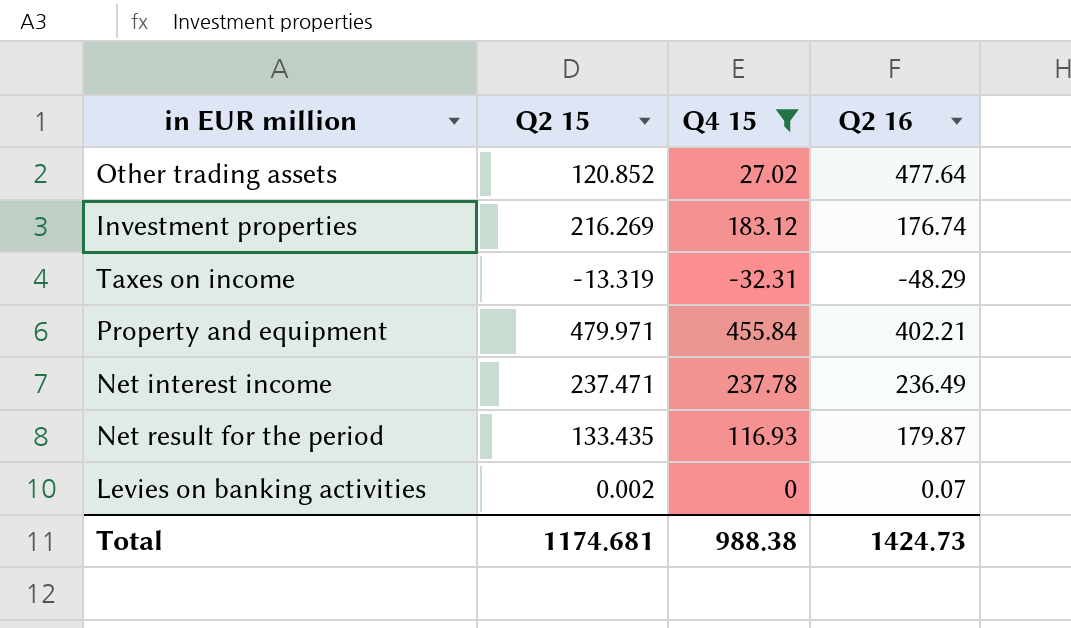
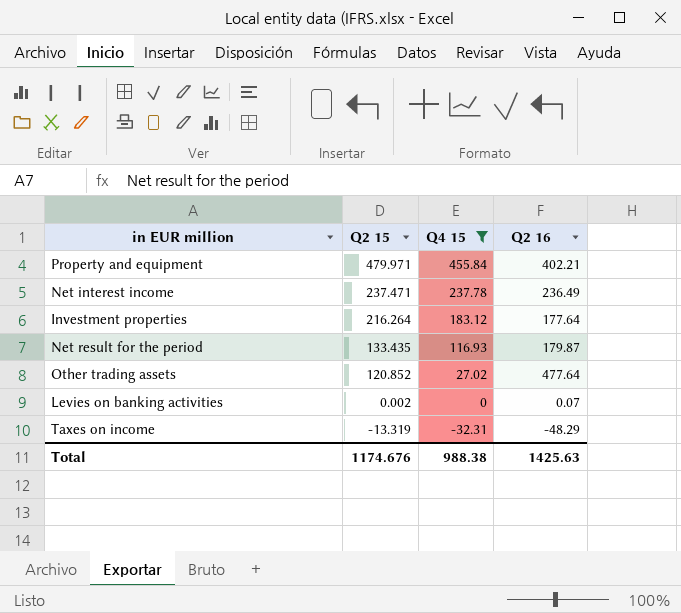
row order: none -> Q2 15 descending
Investment properties | Q2 15: 216.269 -> 216.264
Investment properties | Q2 16: 176.74 -> 177.64
Total | Q2 15: 1174.681 -> 1174.676
Total | Q2 16: 1424.73 -> 1425.63

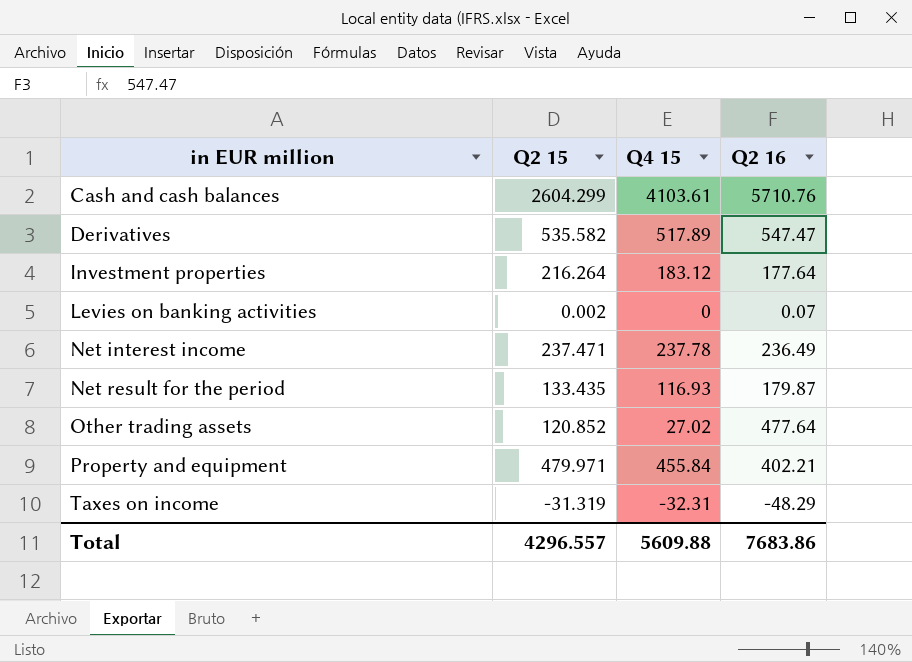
filter: Q4 15 <= 455.84 -> none
row order: Q2 15 descending -> in EUR million ascending
Taxes on income | Q2 15: -13.319 -> -31.319
Total | Q2 15: 1174.676 -> 4296.557
Total | Q4 15: 988.38 -> 5609.88
Total | Q2 16: 1425.63 -> 7683.86

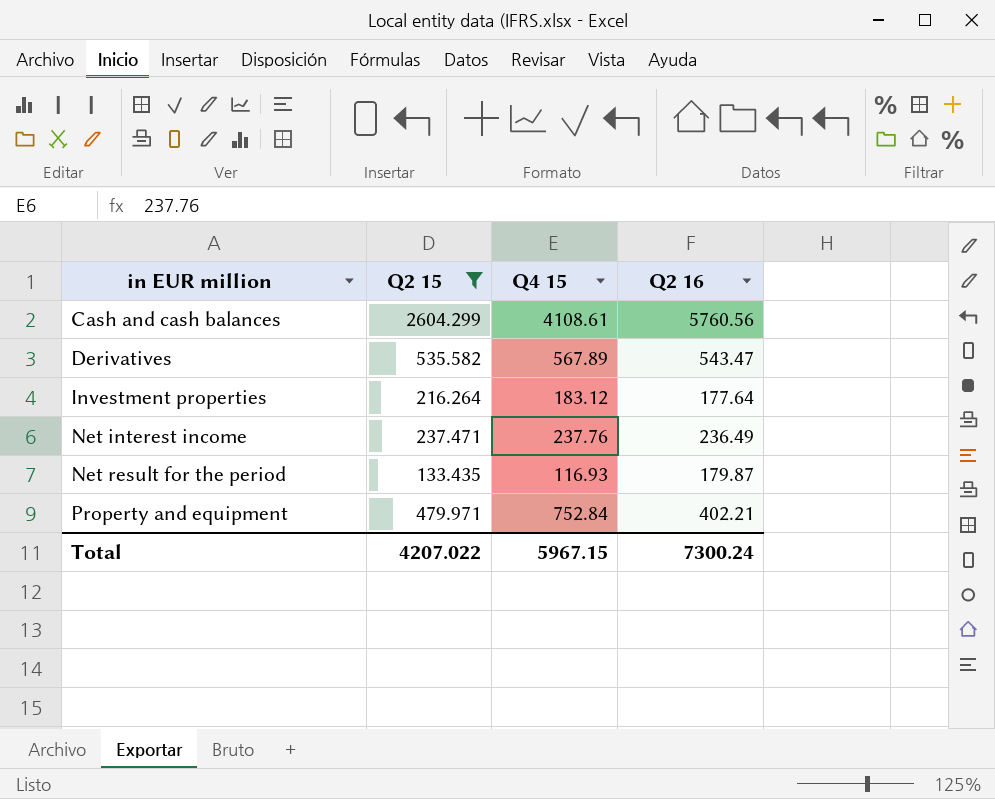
filter: none -> Q2 15 >= 133.435
Cash and cash balances | Q4 15: 4103.61 -> 4108.61
Cash and cash balances | Q2 16: 5710.76 -> 5760.56
Derivatives | Q4 15: 517.89 -> 567.89
Derivatives | Q2 16: 547.47 -> 543.47
Net interest income | Q4 15: 237.78 -> 237.76
Property and equipment | Q4 15: 455.84 -> 752.84
Total | Q2 15: 4296.557 -> 4207.022
Total | Q4 15: 5609.88 -> 5967.15
Total | Q2 16: 7683.86 -> 7300.24

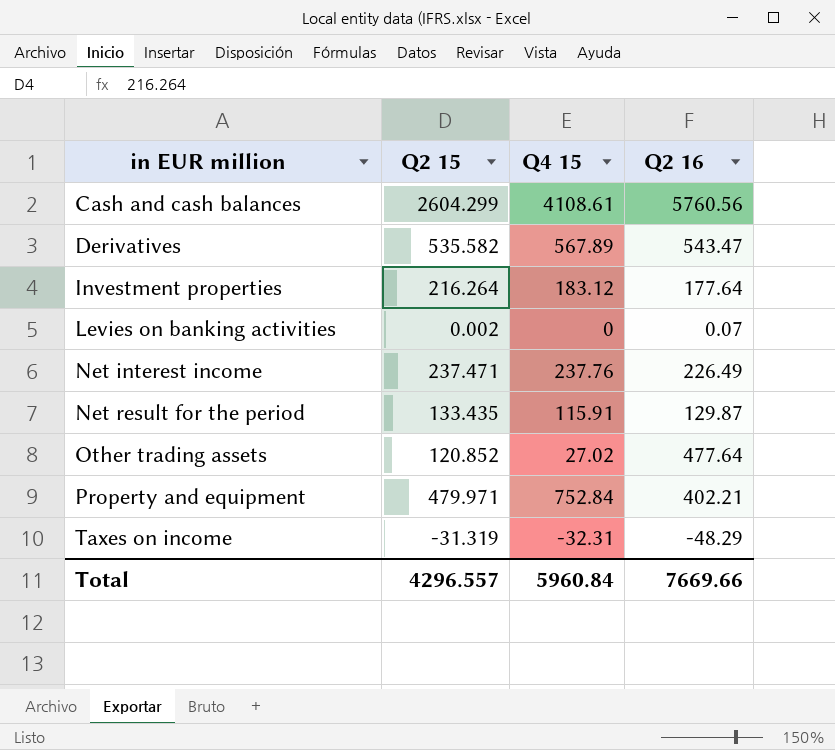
filter: Q2 15 >= 133.435 -> none
Net interest income | Q2 16: 236.49 -> 226.49
Net result for the period | Q4 15: 116.93 -> 115.91
Net result for the period | Q2 16: 179.87 -> 129.87
Total | Q2 15: 4207.022 -> 4296.557
Total | Q4 15: 5967.15 -> 5960.84
Total | Q2 16: 7300.24 -> 7669.66

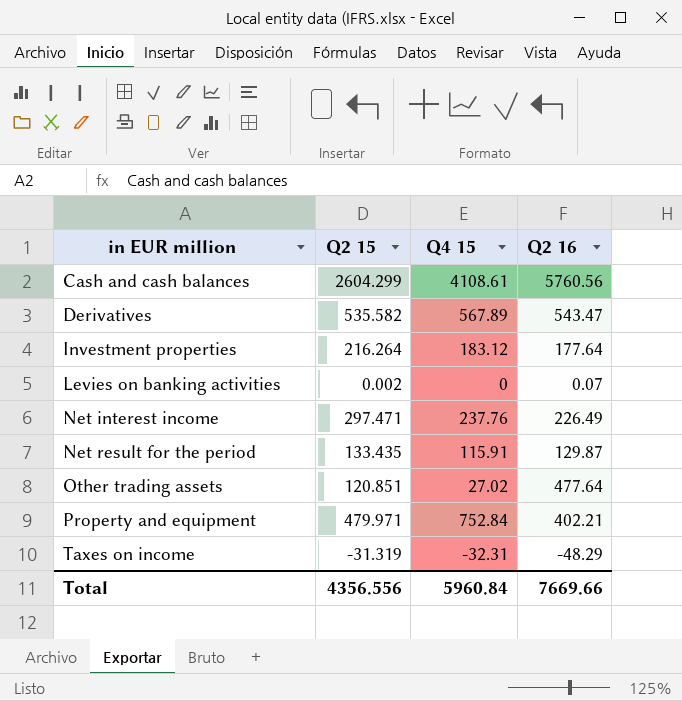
Net interest income | Q2 15: 237.471 -> 297.471
Other trading assets | Q2 15: 120.852 -> 120.851
Total | Q2 15: 4296.557 -> 4356.556

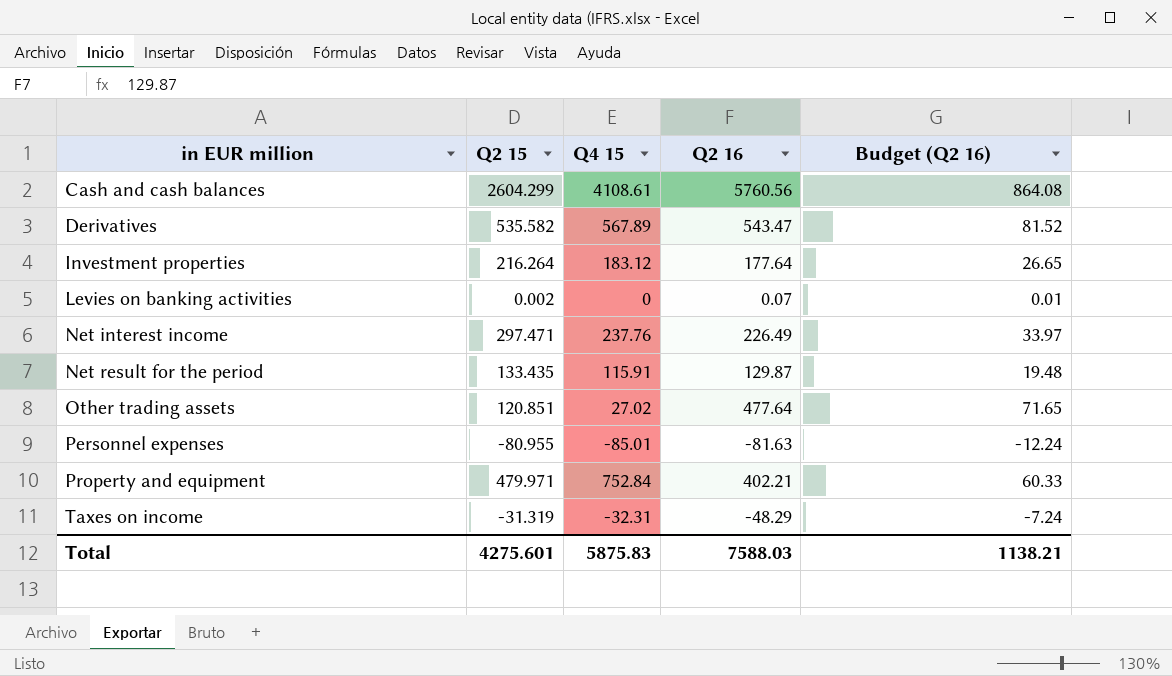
column Budget (Q2 16) | formula: none -> [Q2 16] * 0.15
row Personnel expenses: none -> -80.955 | -85.01 | -81.63 | -12.24
Total | Q2 15: 4356.556 -> 4275.601
Total | Q4 15: 5960.84 -> 5875.83
Total | Q2 16: 7669.66 -> 7588.03

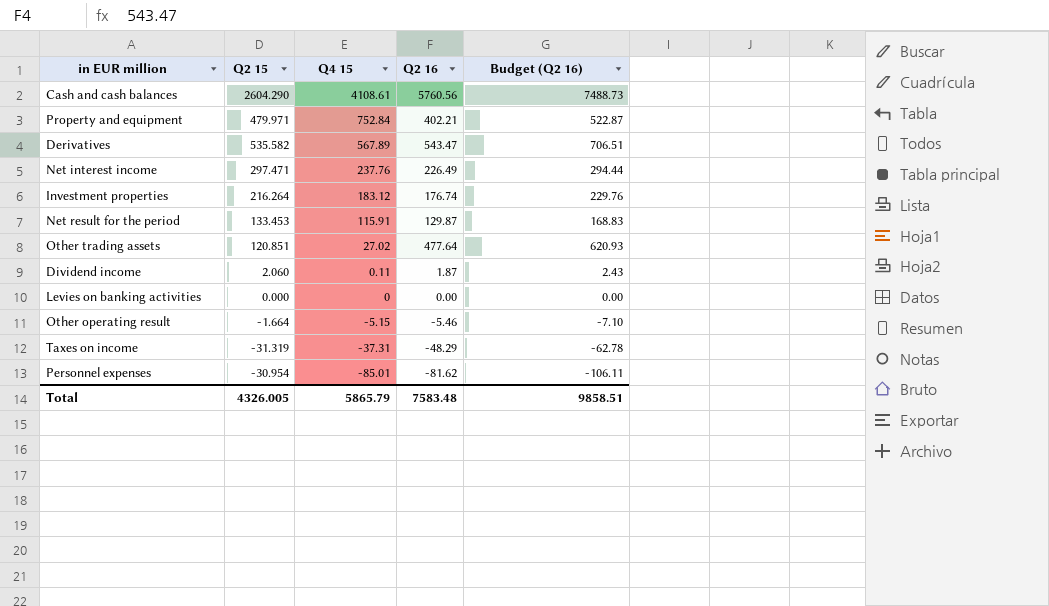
row order: in EUR million ascending -> Q4 15 descending
column Budget (Q2 16) | formula: [Q2 16] * 0.15 -> [Q2 16] * 1.3
Cash and cash balances | Q2 15: 2604.299 -> 2604.290
Investment properties | Q2 16: 177.64 -> 176.74
Net result for the period | Q2 15: 133.435 -> 133.453
row Dividend income: none -> 2.060 | 0.11 | 1.87 | 2.43
Levies on banking activities | Q2 15: 0.002 -> 0.000
Levies on banking activities | Q2 16: 0.07 -> 0.00
row Other operating result: none -> -1.664 | -5.15 | -5.46 | -7.10
Taxes on income | Q4 15: -32.31 -> -37.31
Personnel expenses | Q2 15: -80.955 -> -30.954
Personnel expenses | Q2 16: -81.63 -> -81.62
Total | Q2 15: 4275.601 -> 4326.005
Total | Q4 15: 5875.83 -> 5865.79
Total | Q2 16: 7588.03 -> 7583.48
Total | Budget (Q2 16): 1138.21 -> 9858.51

